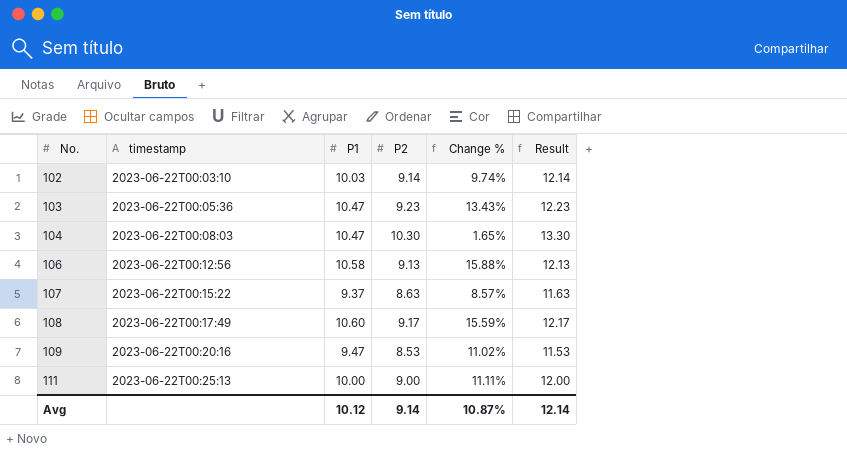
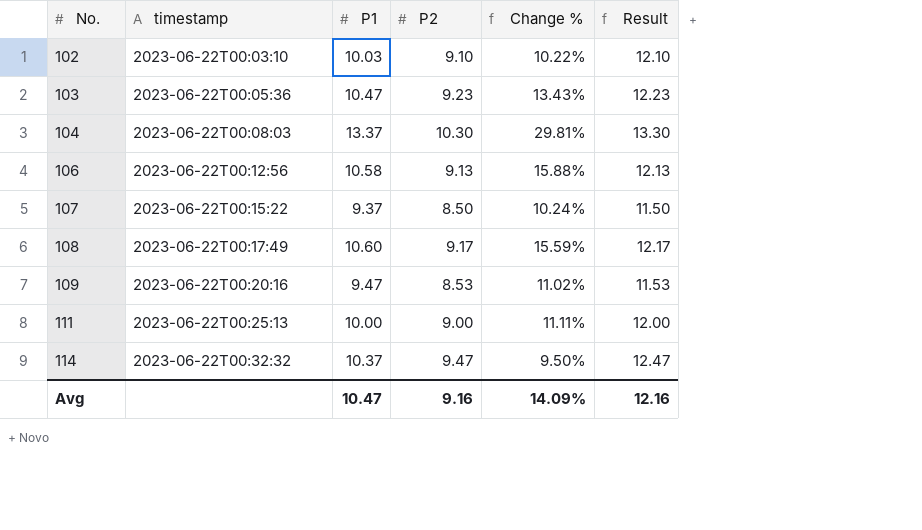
102 | P2: 9.14 -> 9.10
102 | Change %: 9.74% -> 10.22%
102 | Result: 12.14 -> 12.10
104 | P1: 10.47 -> 13.37
104 | Change %: 1.65% -> 29.81%
107 | P2: 8.63 -> 8.50
107 | Change %: 8.57% -> 10.24%
107 | Result: 11.63 -> 11.50
row 114: none -> 2023-06-22T00:32:32 | 10.37 | 9.47 | 9.50% | 12.47
Avg | P1: 10.12 -> 10.47
Avg | P2: 9.14 -> 9.16
Avg | Change %: 10.87% -> 14.09%
Avg | Result: 12.14 -> 12.16

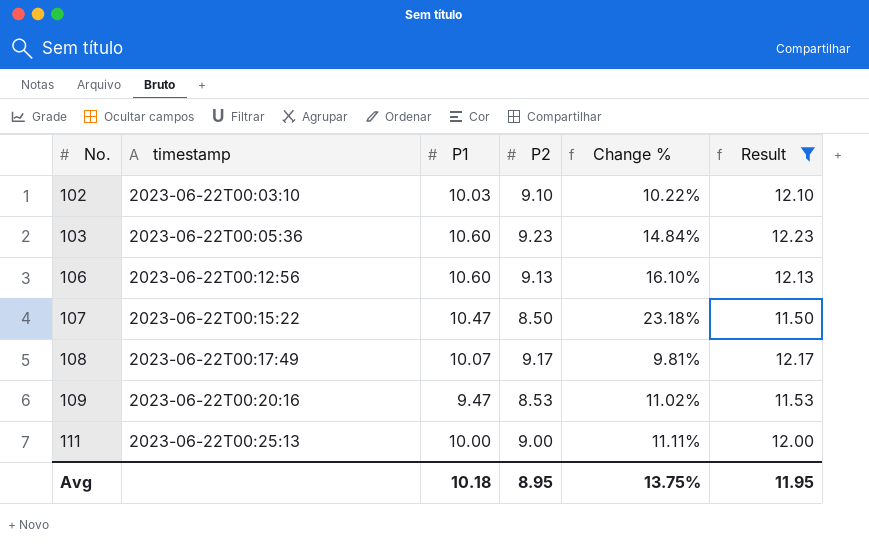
filter: none -> Result <= 12.23
103 | P1: 10.47 -> 10.60
103 | Change %: 13.43% -> 14.84%
106 | P1: 10.58 -> 10.60
106 | Change %: 15.88% -> 16.10%
107 | P1: 9.37 -> 10.47
107 | Change %: 10.24% -> 23.18%
108 | P1: 10.60 -> 10.07
108 | Change %: 15.59% -> 9.81%
Avg | P1: 10.47 -> 10.18
Avg | P2: 9.16 -> 8.95
Avg | Change %: 14.09% -> 13.75%
Avg | Result: 12.16 -> 11.95

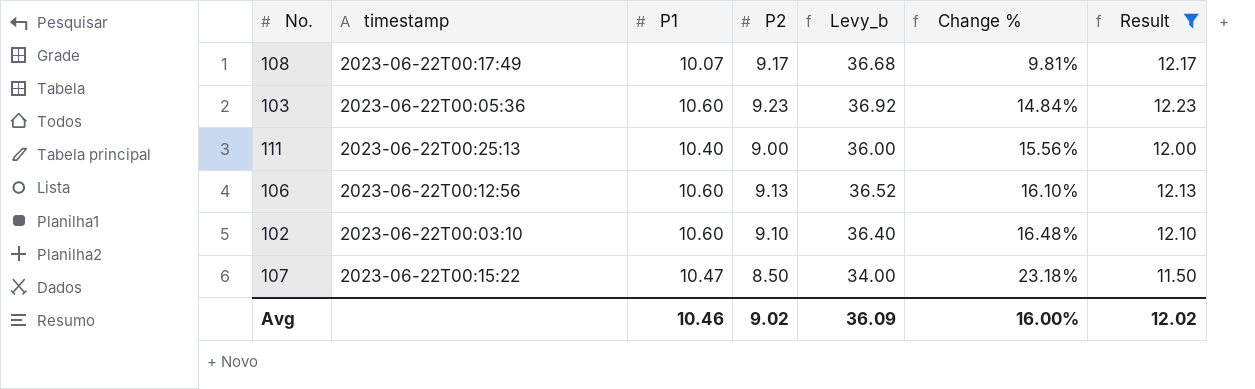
row order: No. ascending -> Change % ascending
column Levy_b | formula: none -> [P2] * 4
row 109: 2023-06-22T00:20:16 | 9.47 | 8.53 | 11.02% | 11.53 -> none
111 | P1: 10.00 -> 10.40
111 | Change %: 11.11% -> 15.56%
102 | P1: 10.03 -> 10.60
102 | Change %: 10.22% -> 16.48%
Avg | P1: 10.18 -> 10.46
Avg | P2: 8.95 -> 9.02
Avg | Change %: 13.75% -> 16.00%
Avg | Result: 11.95 -> 12.02

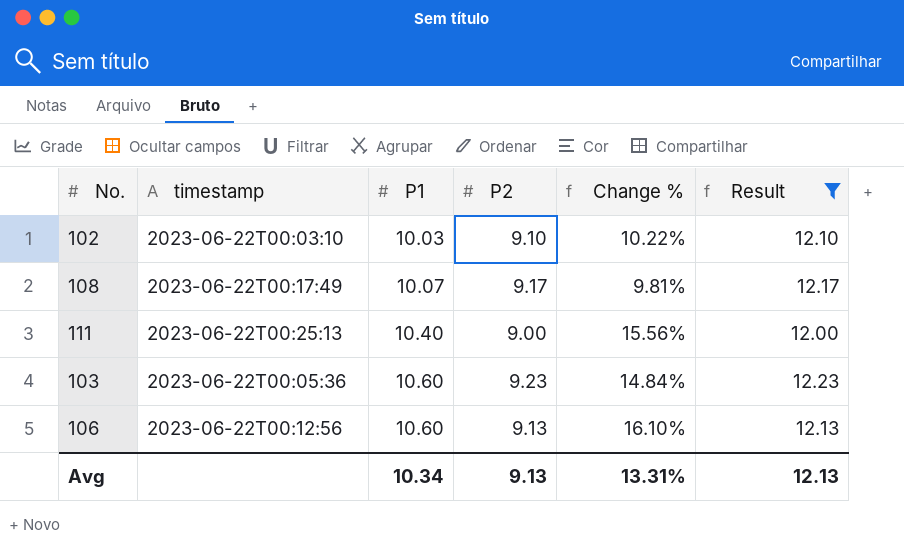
row order: Change % ascending -> P1 ascending
column Levy_b | formula: [P2] * 4 -> none
row 107: 2023-06-22T00:15:22 | 10.47 | 8.50 | 34.00 | 23.18% | 11.50 -> none
102 | P1: 10.60 -> 10.03
102 | Change %: 16.48% -> 10.22%
Avg | P1: 10.46 -> 10.34
Avg | P2: 9.02 -> 9.13
Avg | Change %: 16.00% -> 13.31%
Avg | Result: 12.02 -> 12.13

